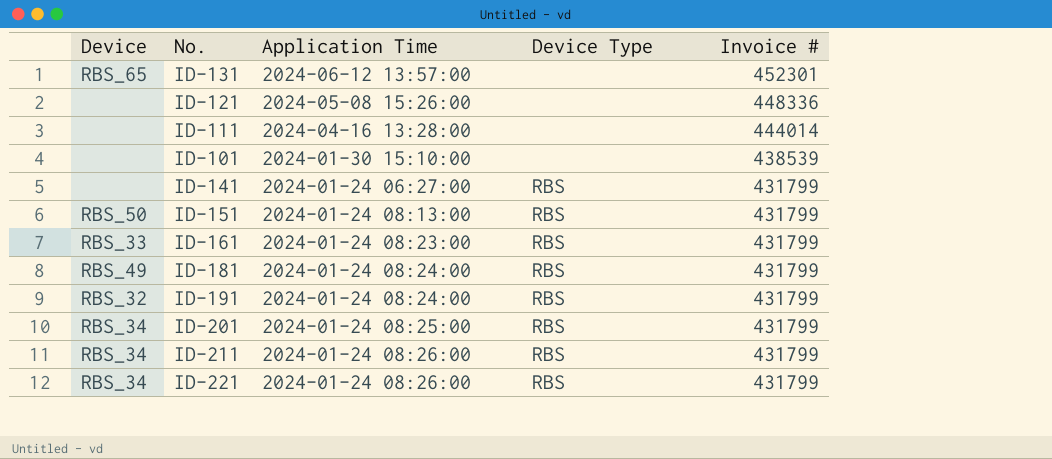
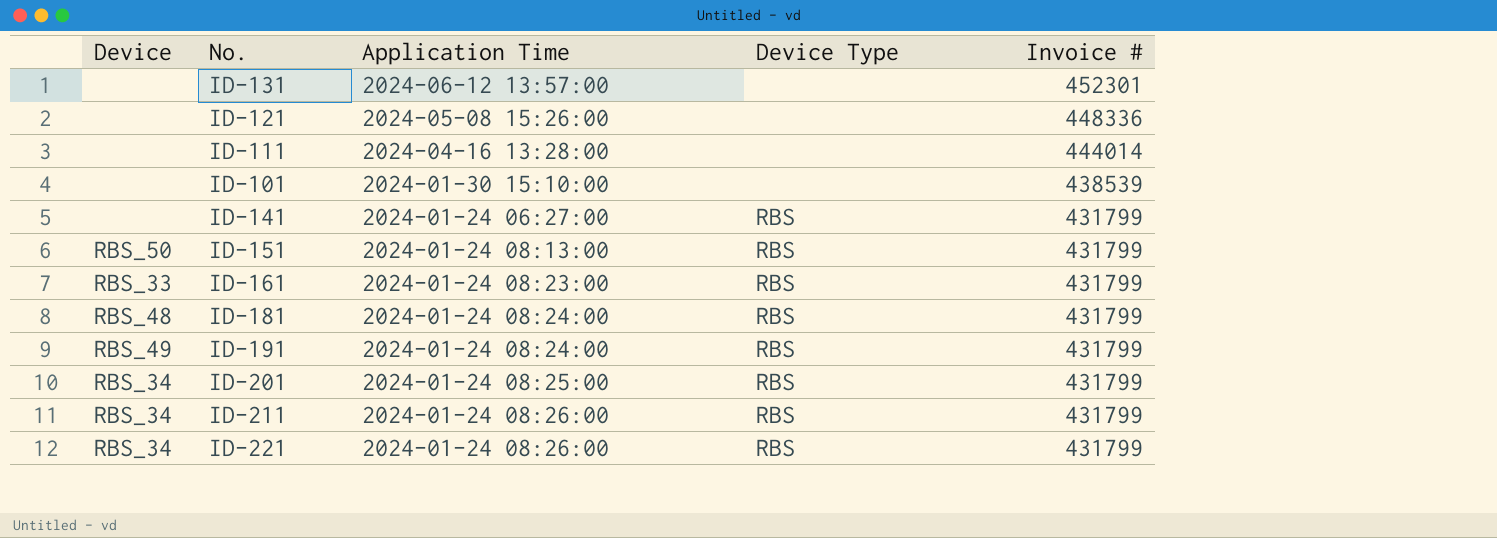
ID-131 | Device: RBS_65 -> none
ID-181 | Device: RBS_49 -> RBS_48
ID-191 | Device: RBS_32 -> RBS_49

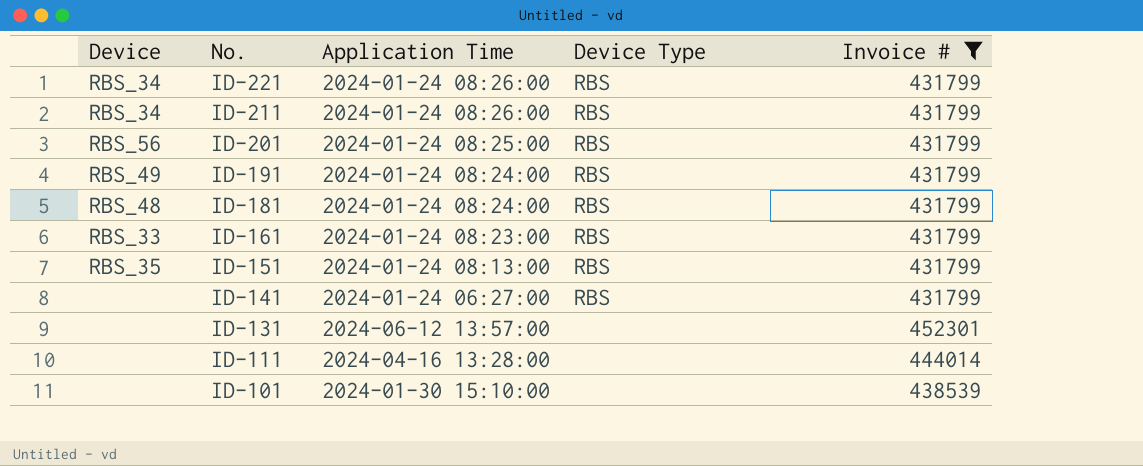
filter: none -> Invoice # != 448336
row order: Invoice # descending -> No. descending
ID-201 | Device: RBS_34 -> RBS_56
ID-151 | Device: RBS_50 -> RBS_35

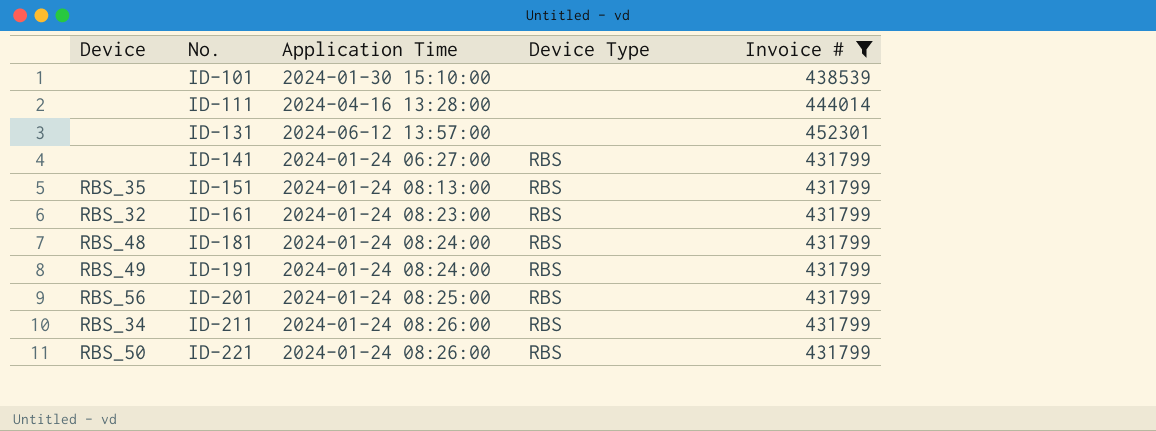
row order: No. descending -> No. ascending
ID-161 | Device: RBS_33 -> RBS_32
ID-221 | Device: RBS_34 -> RBS_50

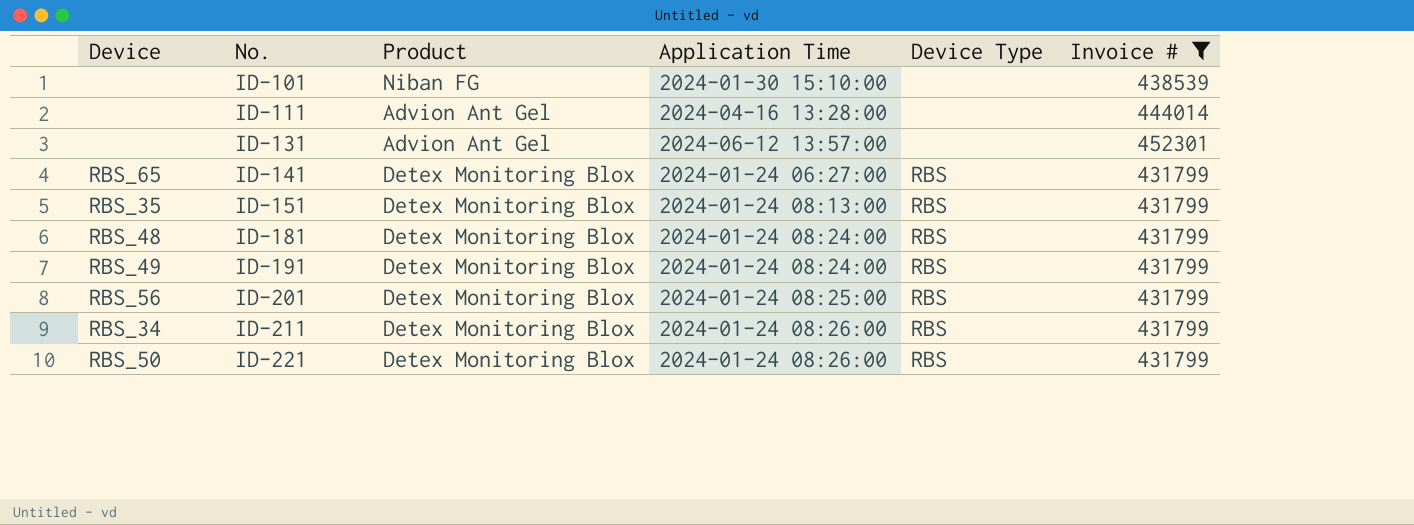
column Product | position: none -> 3
row ID-161: RBS_32 | 2024-01-24 08:23:00 | RBS | 431799 -> none
ID-141 | Device: none -> RBS_65

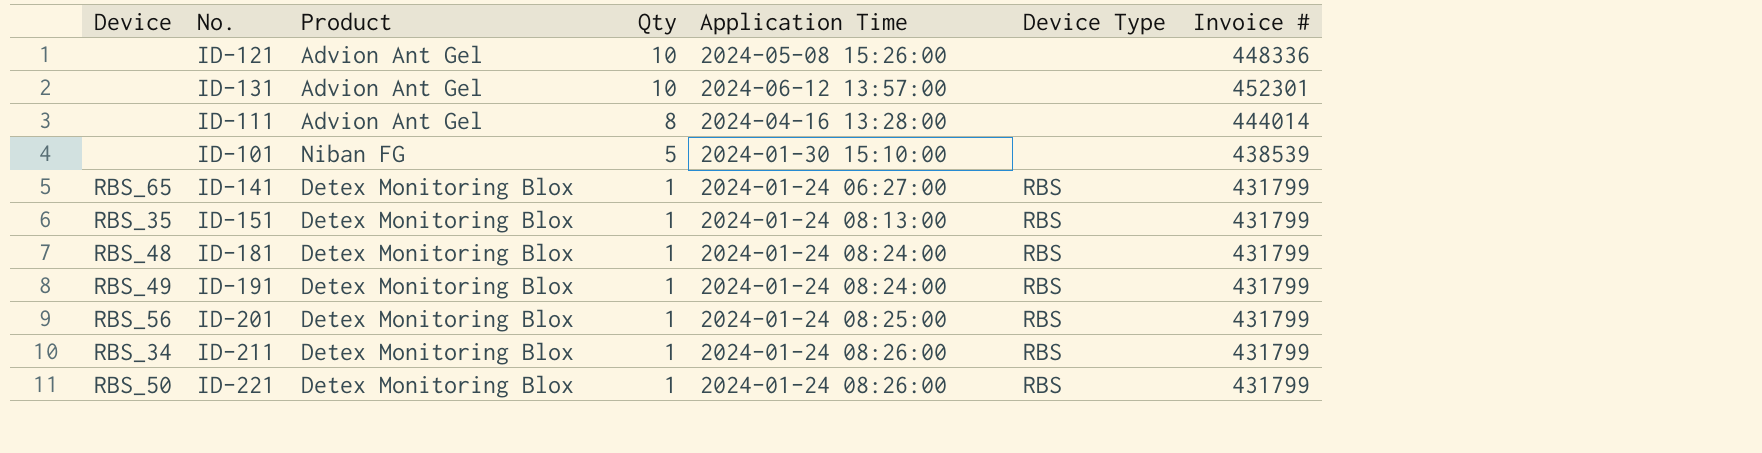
filter: Invoice # != 448336 -> none
row order: No. ascending -> Qty descending
column Qty | position: none -> 4

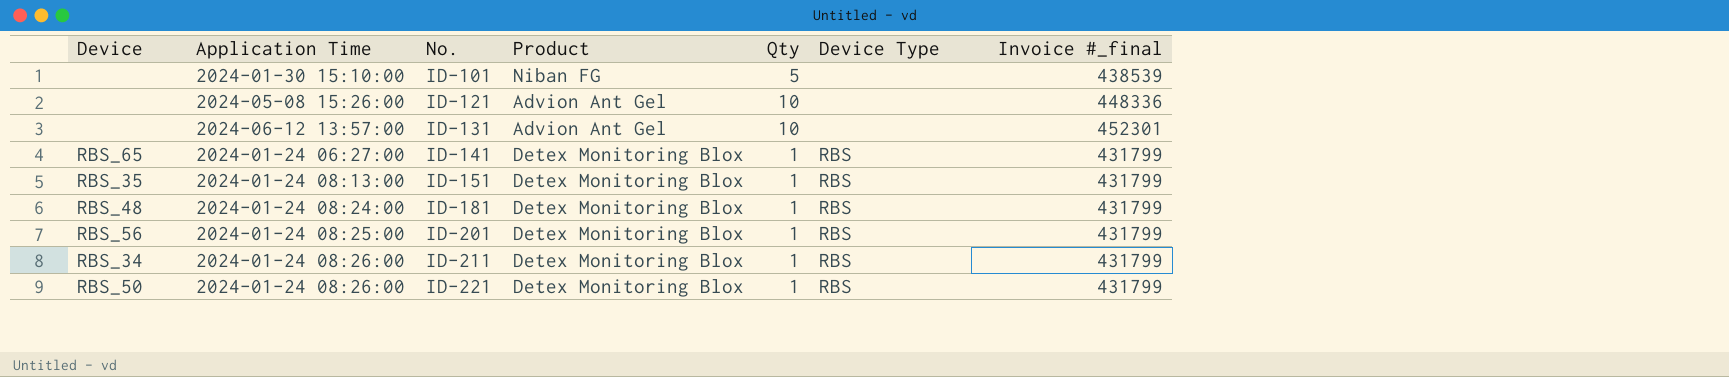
row order: Qty descending -> No. ascending
column Application Time | position: 5 -> 2
column name: Invoice # -> Invoice #_final
row ID-111: none | Advion Ant Gel | 8 | 2024-04-16 13:28:00 | none | 444014 -> none
row ID-191: RBS_49 | Detex Monitoring Blox | 1 | 2024-01-24 08:24:00 | RBS | 431799 -> none

